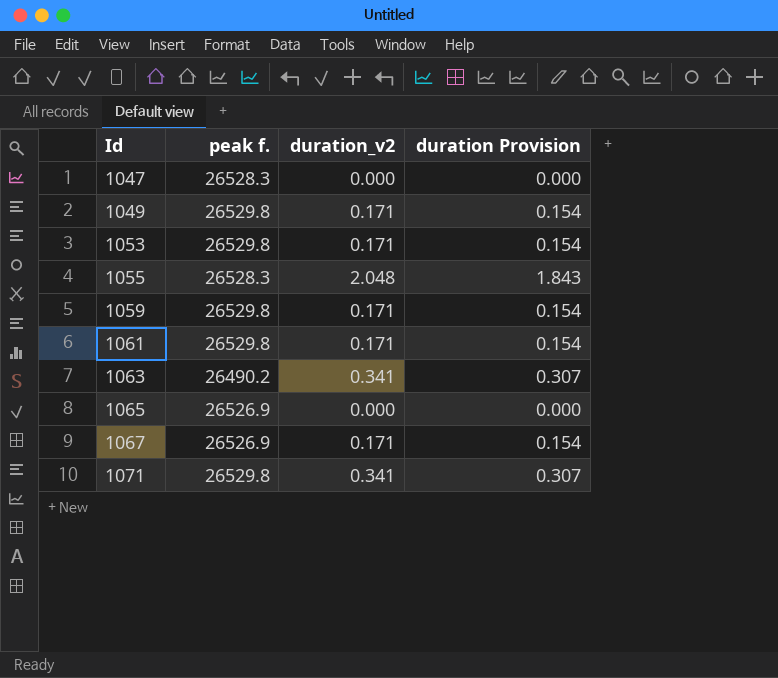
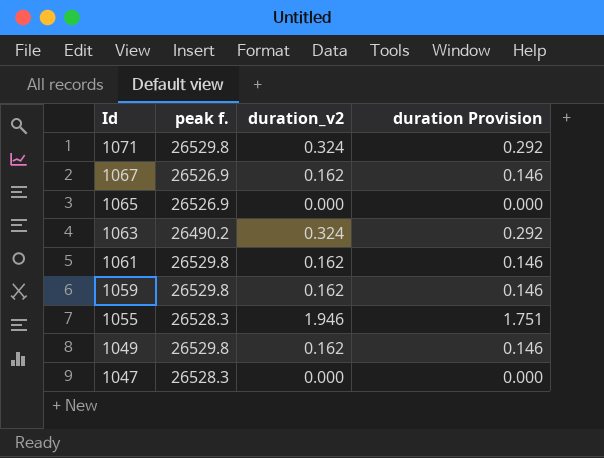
row order: Id ascending -> Id descending
row 1053: 26529.8 | 0.171 | 0.154 -> none
1071 | duration_v2: 0.341 -> 0.324
1071 | duration Provision: 0.307 -> 0.292
1067 | duration_v2: 0.171 -> 0.162
1067 | duration Provision: 0.154 -> 0.146
1063 | duration_v2: 0.341 -> 0.324
1063 | duration Provision: 0.307 -> 0.292
1061 | duration_v2: 0.171 -> 0.162
1061 | duration Provision: 0.154 -> 0.146
1059 | duration_v2: 0.171 -> 0.162
1059 | duration Provision: 0.154 -> 0.146
1055 | duration_v2: 2.048 -> 1.946
1055 | duration Provision: 1.843 -> 1.751
1049 | duration_v2: 0.171 -> 0.162
1049 | duration Provision: 0.154 -> 0.146

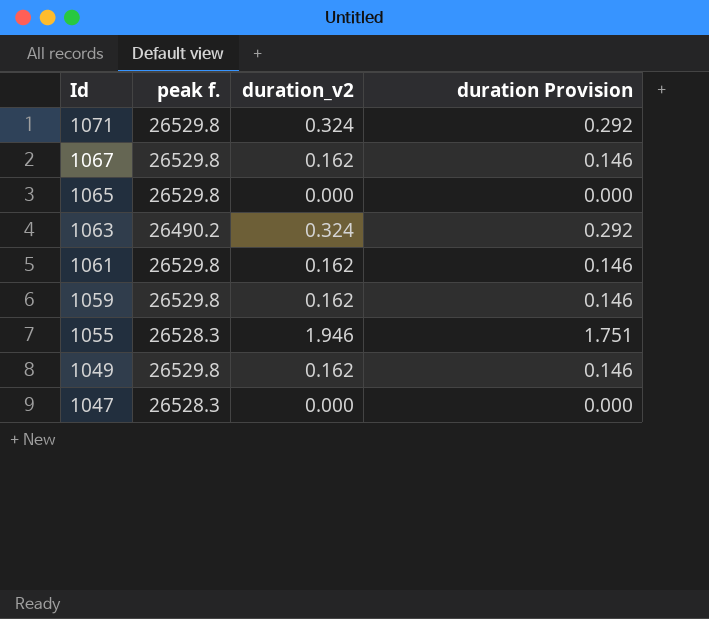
1067 | peak f.: 26526.9 -> 26529.8
1065 | peak f.: 26526.9 -> 26529.8

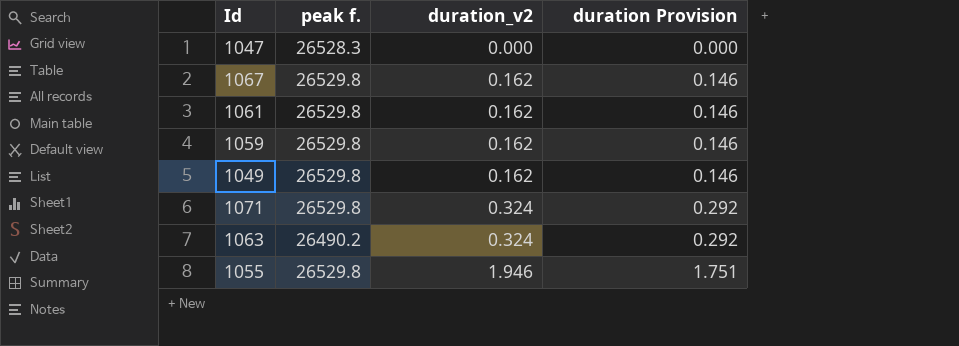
row order: Id descending -> duration_v2 ascending
row 1065: 26529.8 | 0.000 | 0.000 -> none
1055 | peak f.: 26528.3 -> 26529.8

